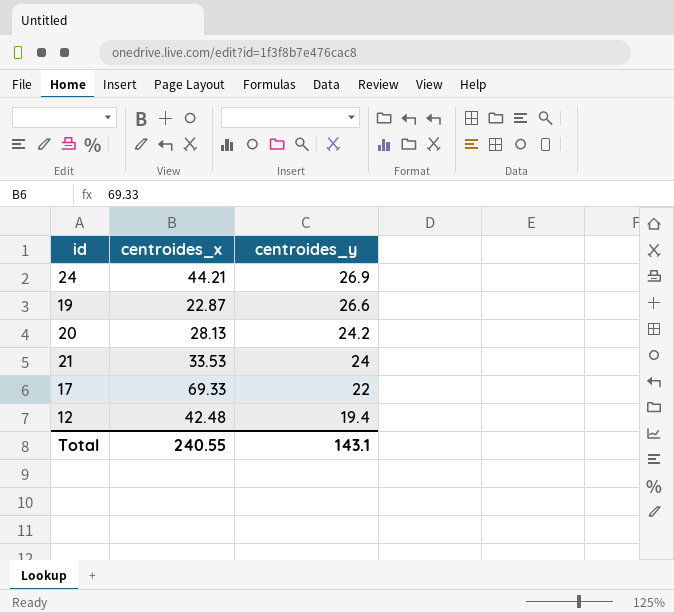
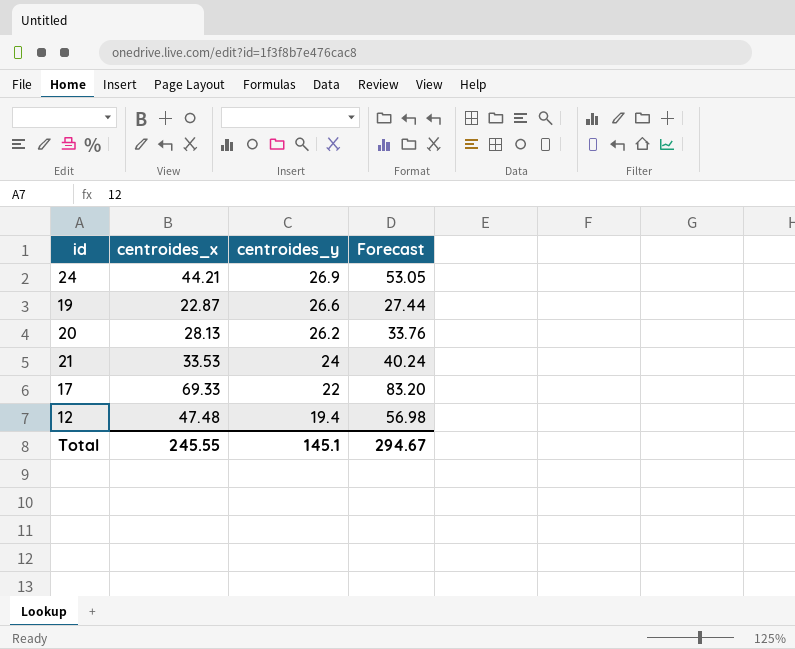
column Forecast | formula: none -> [centroides_x] * 1.2
20 | centroides_y: 24.2 -> 26.2
12 | centroides_x: 42.48 -> 47.48
Total | centroides_x: 240.55 -> 245.55
Total | centroides_y: 143.1 -> 145.1

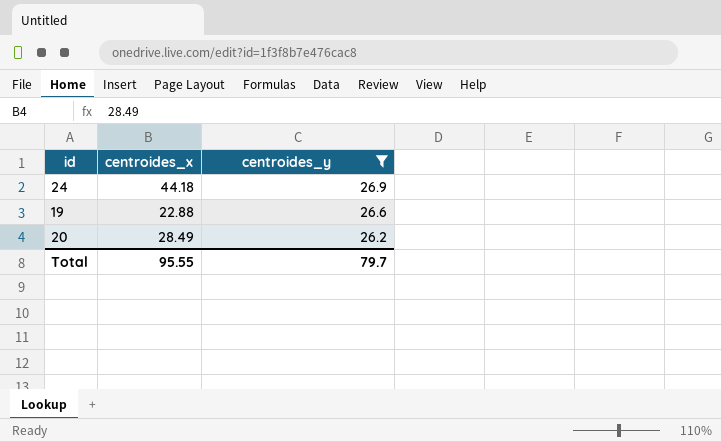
filter: none -> centroides_y >= 26.2
column Forecast | formula: [centroides_x] * 1.2 -> none
24 | centroides_x: 44.21 -> 44.18
19 | centroides_x: 22.87 -> 22.88
20 | centroides_x: 28.13 -> 28.49
Total | centroides_x: 245.55 -> 95.55
Total | centroides_y: 145.1 -> 79.7

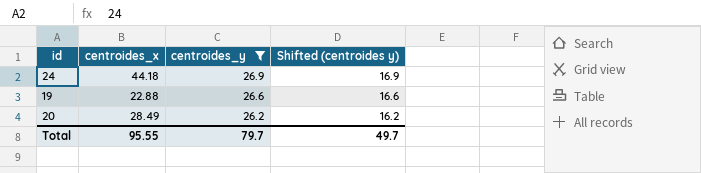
column Shifted (centroides y) | formula: none -> [centroides_y] - 10

